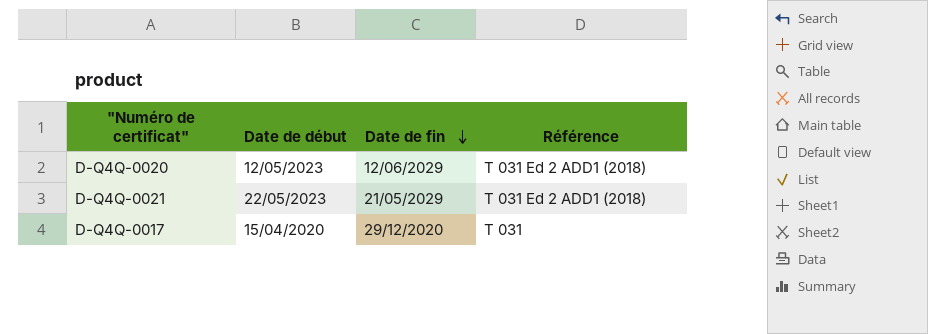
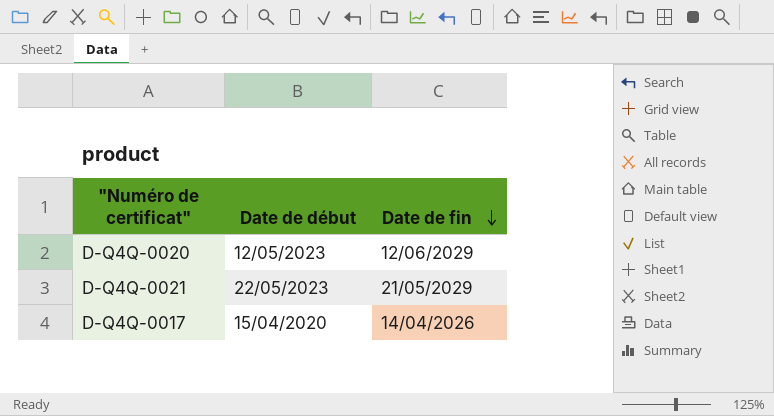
column Référence | position: 4 -> none
D-Q4Q-0017 | Date de fin: 29/12/2020 -> 14/04/2026

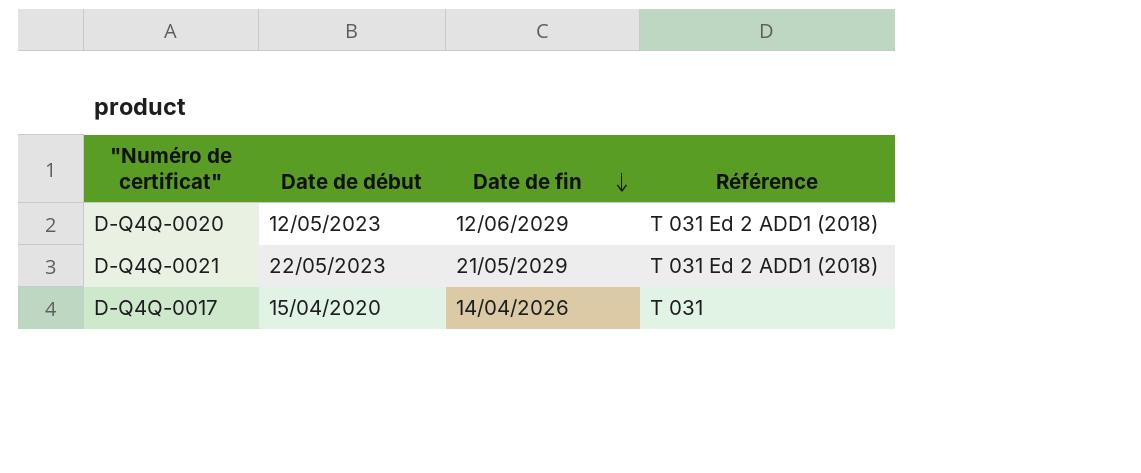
column Référence | position: none -> 4

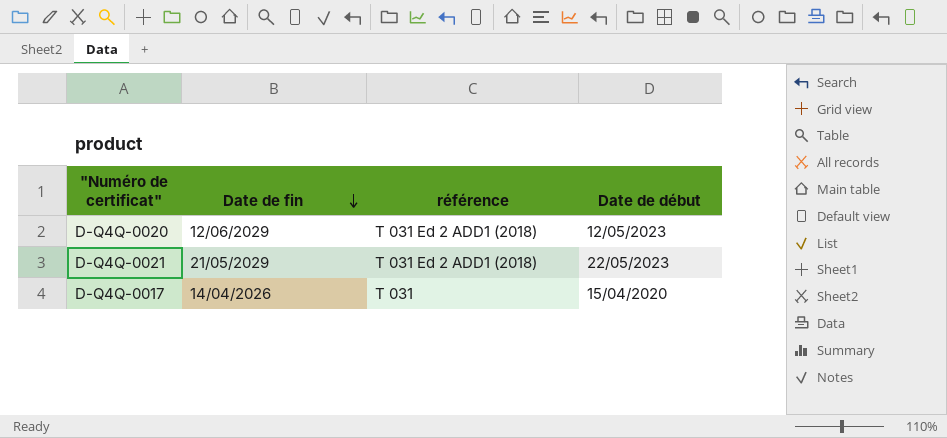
column name: Référence -> référence
column Date de début | position: 2 -> 4

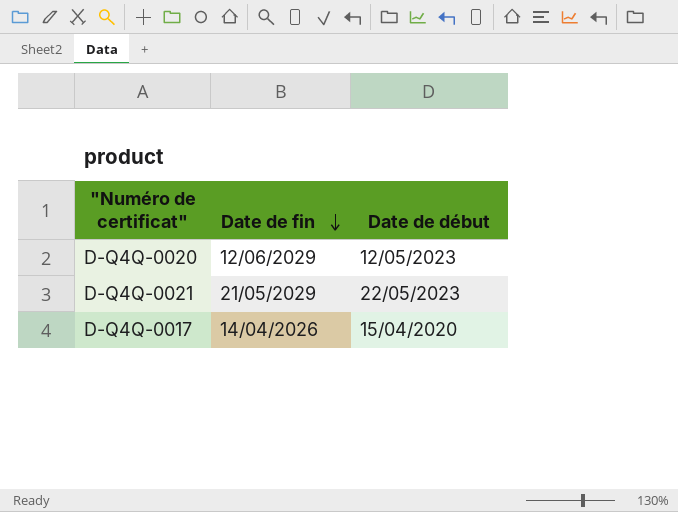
column référence | position: 3 -> none

